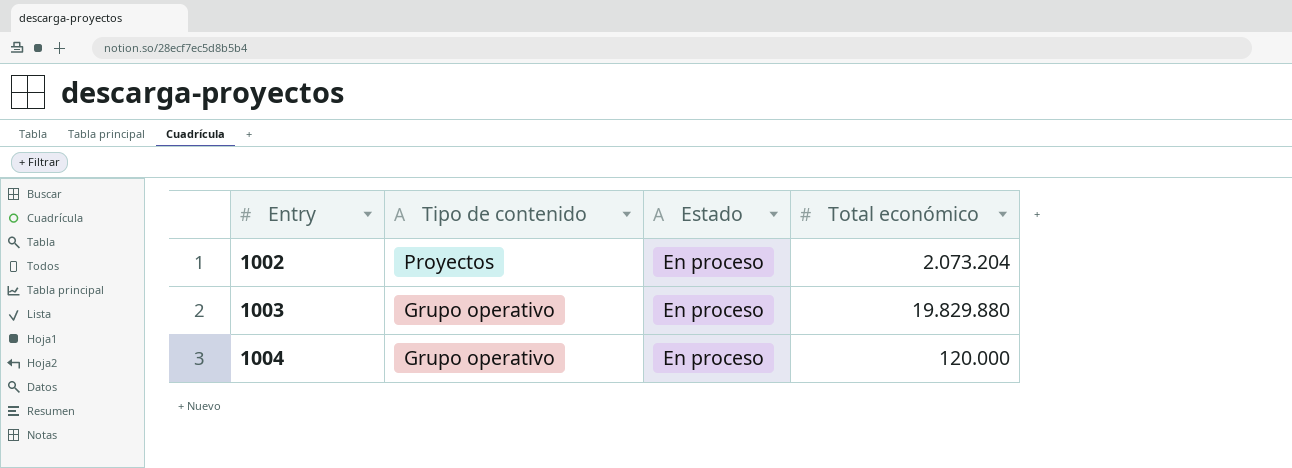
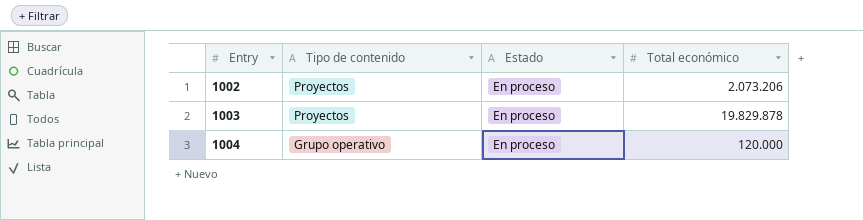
1002 | Total económico: 2.073.204 -> 2.073.206
1003 | Tipo de contenido: Grupo operativo -> Proyectos
1003 | Total económico: 19.829.880 -> 19.829.878

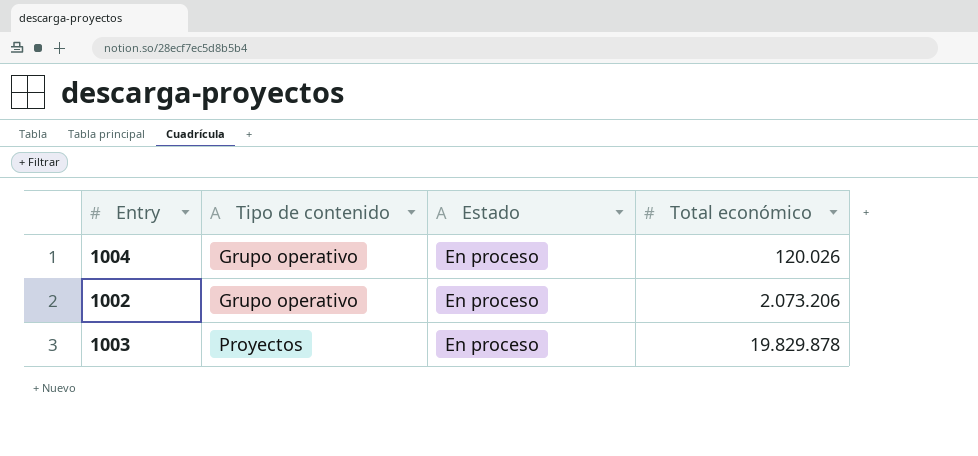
row order: Entry ascending -> Tipo de contenido ascending
1004 | Total económico: 120.000 -> 120.026
1002 | Tipo de contenido: Proyectos -> Grupo operativo

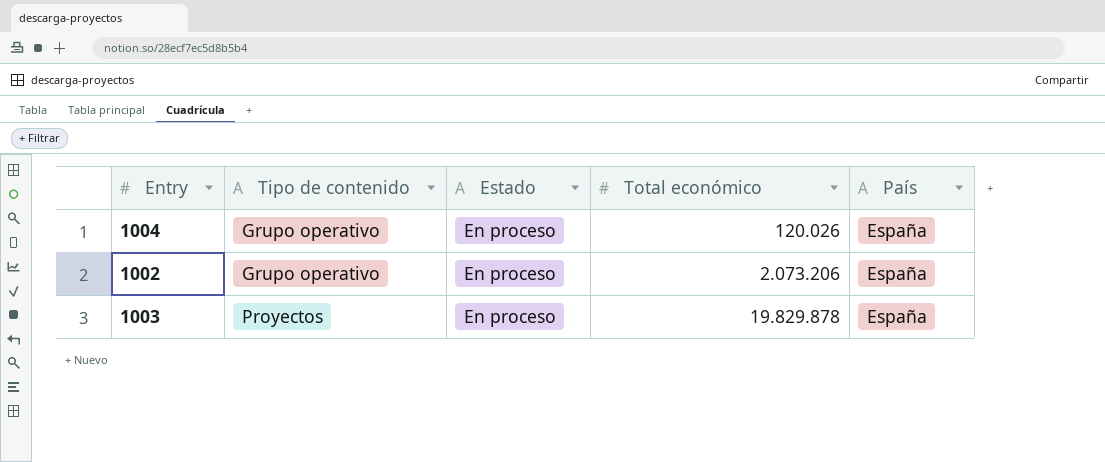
column País | position: none -> 5

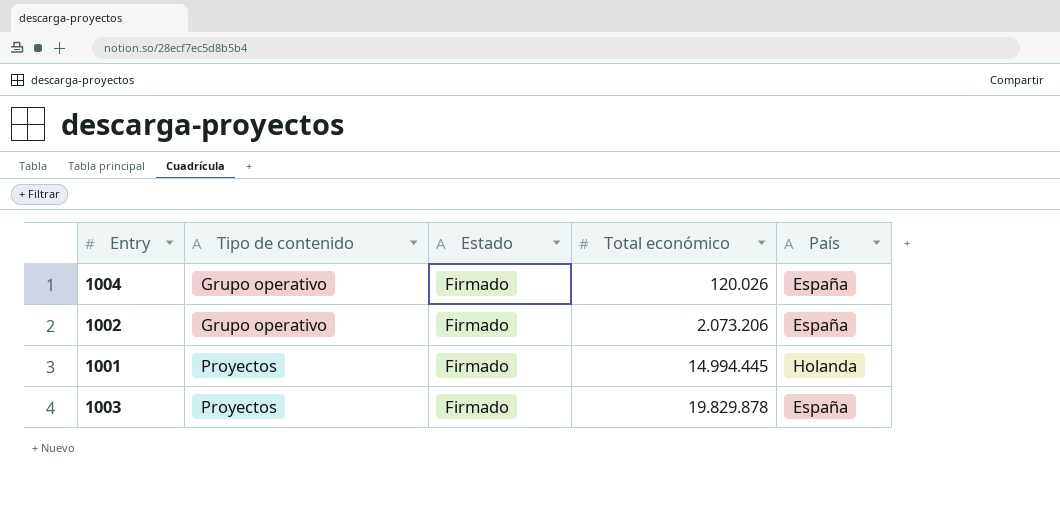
1004 | Estado: En proceso -> Firmado
1002 | Estado: En proceso -> Firmado
row 1001: none -> Proyectos | Firmado | 14.994.445 | Holanda
1003 | Estado: En proceso -> Firmado

